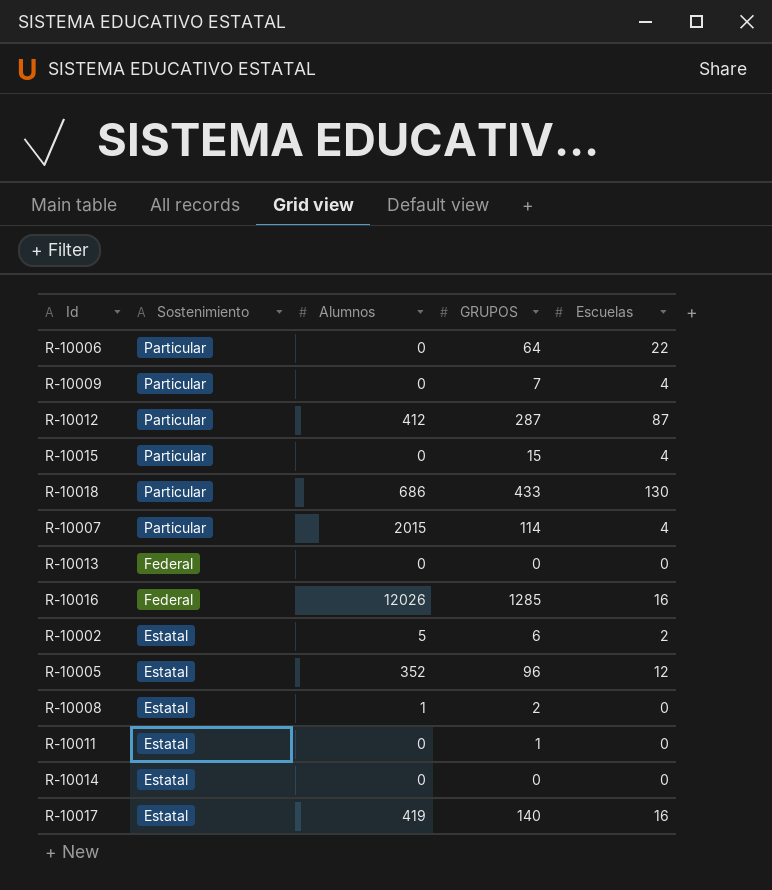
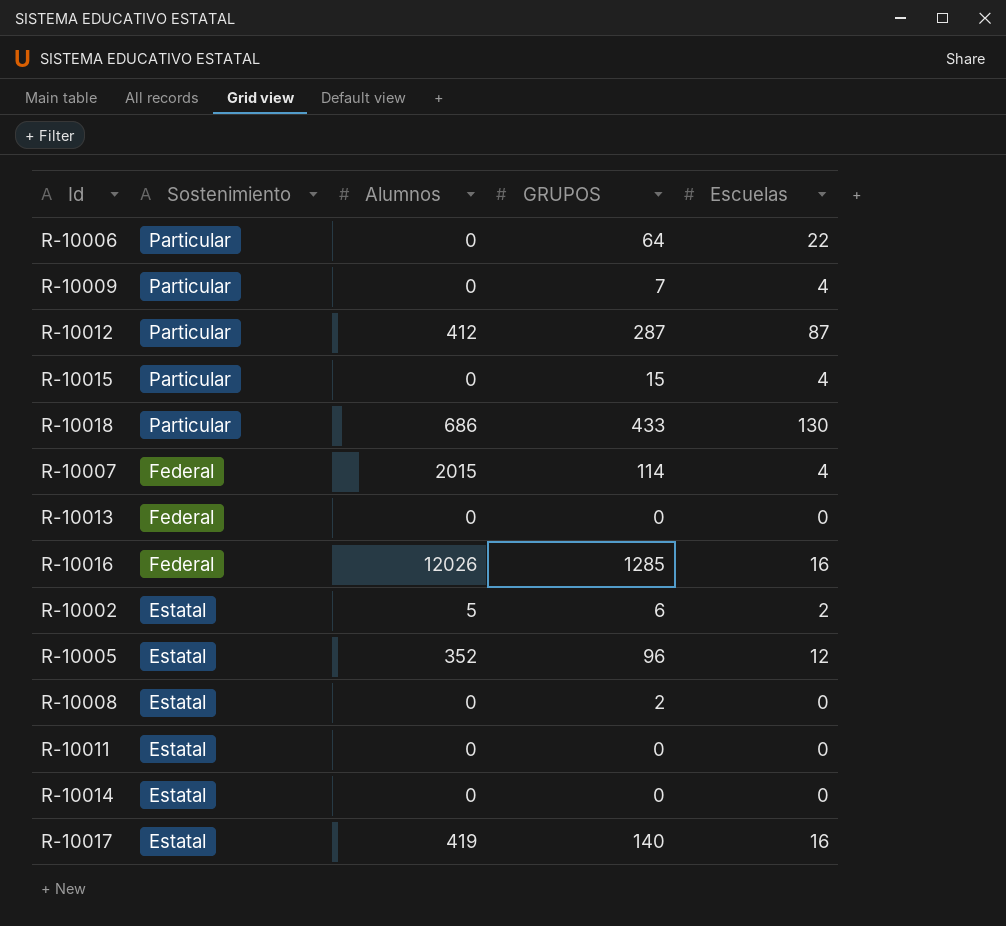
R-10007 | Sostenimiento: Particular -> Federal
R-10008 | Alumnos: 1 -> 0
R-10011 | GRUPOS: 1 -> 0

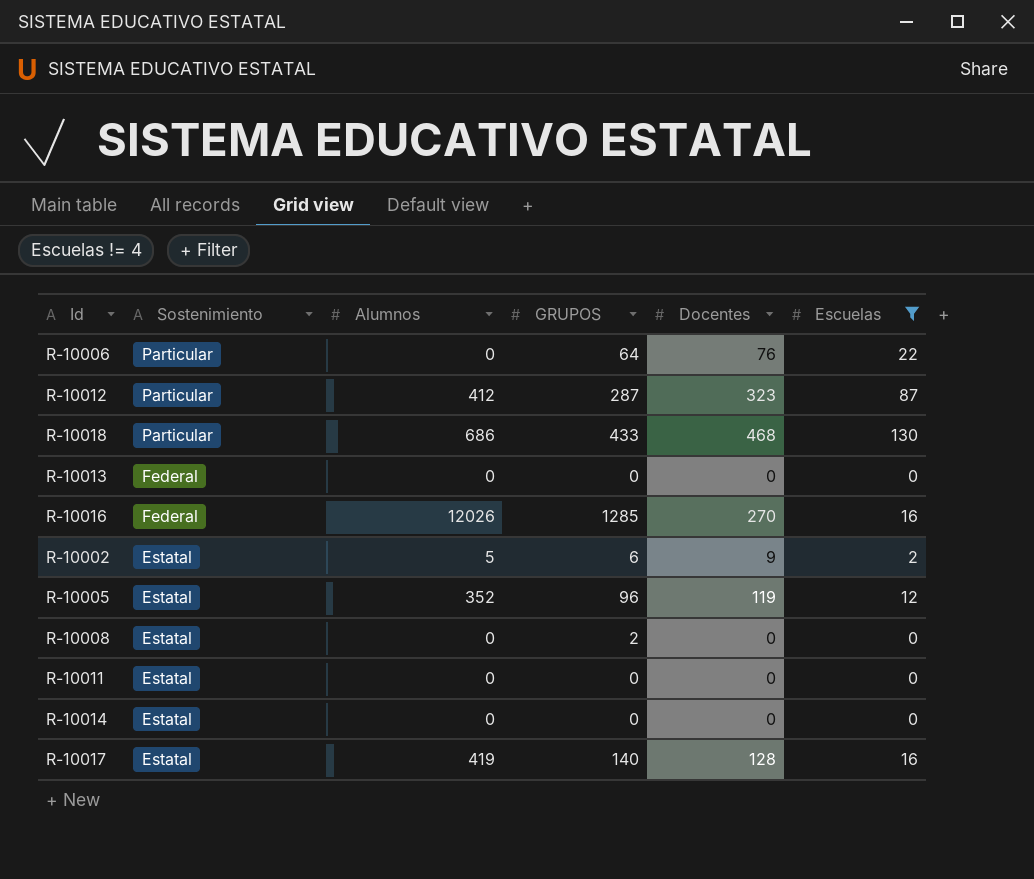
filter: none -> Escuelas != 4
column Docentes | position: none -> 5

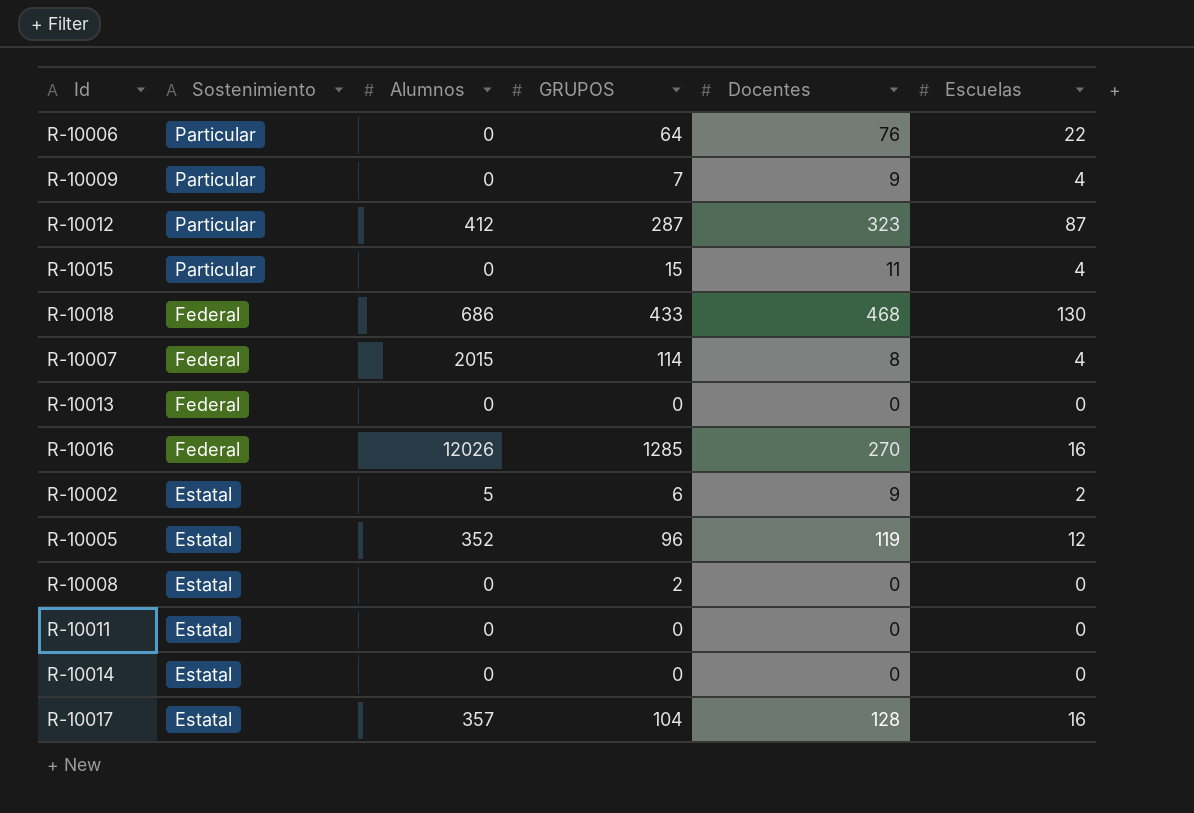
filter: Escuelas != 4 -> none
R-10018 | Sostenimiento: Particular -> Federal
R-10017 | Alumnos: 419 -> 357
R-10017 | GRUPOS: 140 -> 104

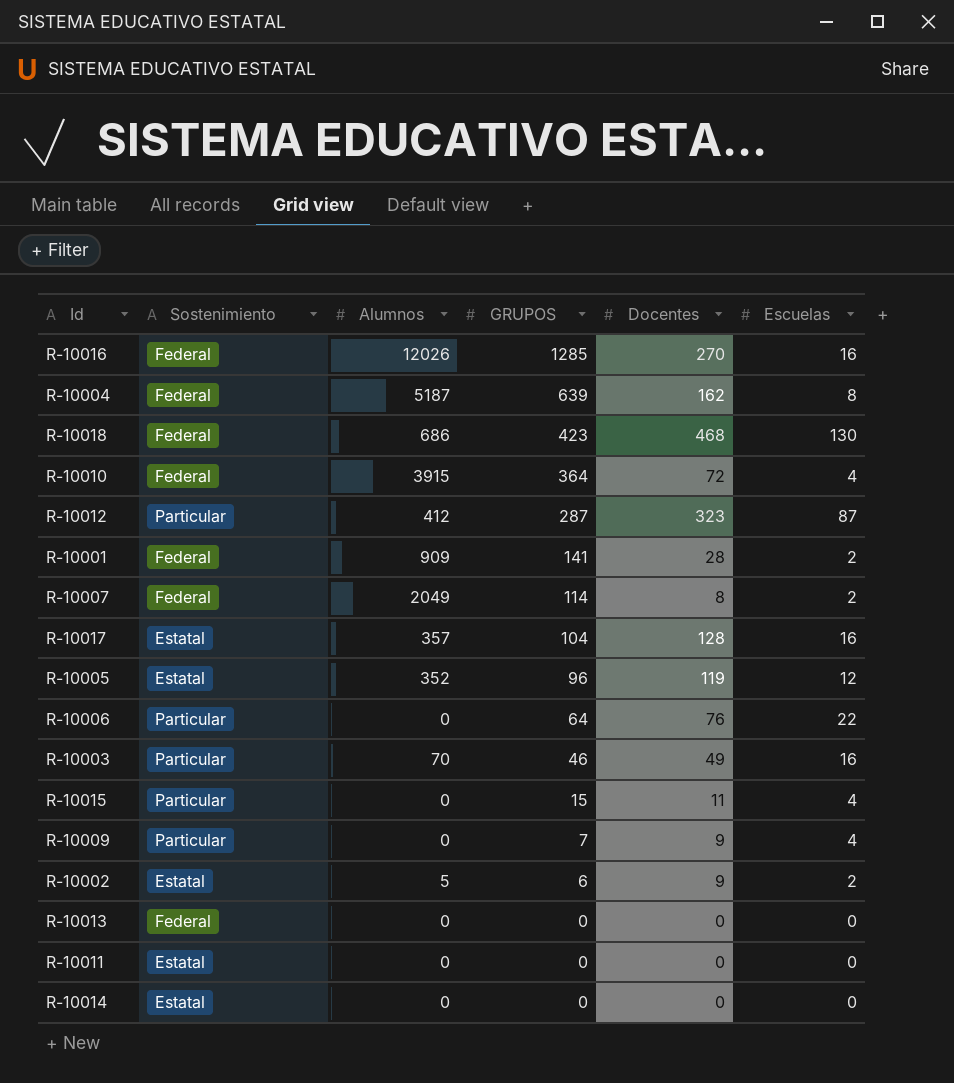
row order: Sostenimiento descending -> GRUPOS descending
row R-10008: Estatal | 0 | 2 | 0 | 0 -> none
row R-10004: none -> Federal | 5187 | 639 | 162 | 8
R-10018 | GRUPOS: 433 -> 423
row R-10010: none -> Federal | 3915 | 364 | 72 | 4
row R-10001: none -> Federal | 909 | 141 | 28 | 2
R-10007 | Alumnos: 2015 -> 2049
R-10007 | Escuelas: 4 -> 2
row R-10003: none -> Particular | 70 | 46 | 49 | 16

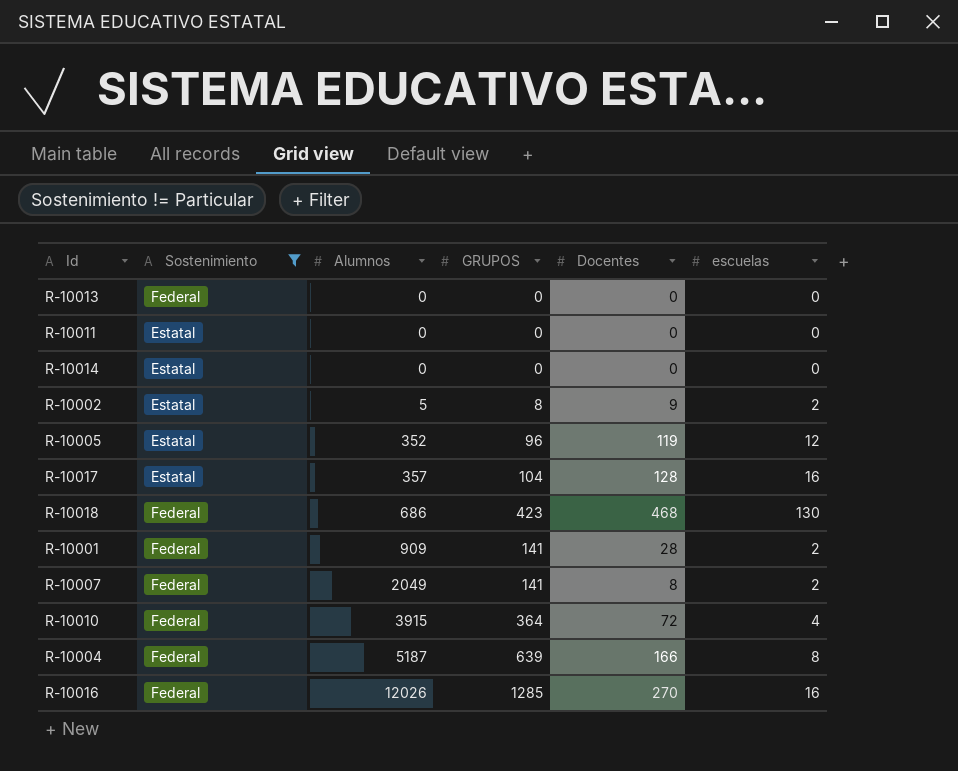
filter: none -> Sostenimiento != Particular
row order: GRUPOS descending -> Alumnos ascending
column name: Escuelas -> escuelas
R-10002 | GRUPOS: 6 -> 8
R-10007 | GRUPOS: 114 -> 141
R-10004 | Docentes: 162 -> 166

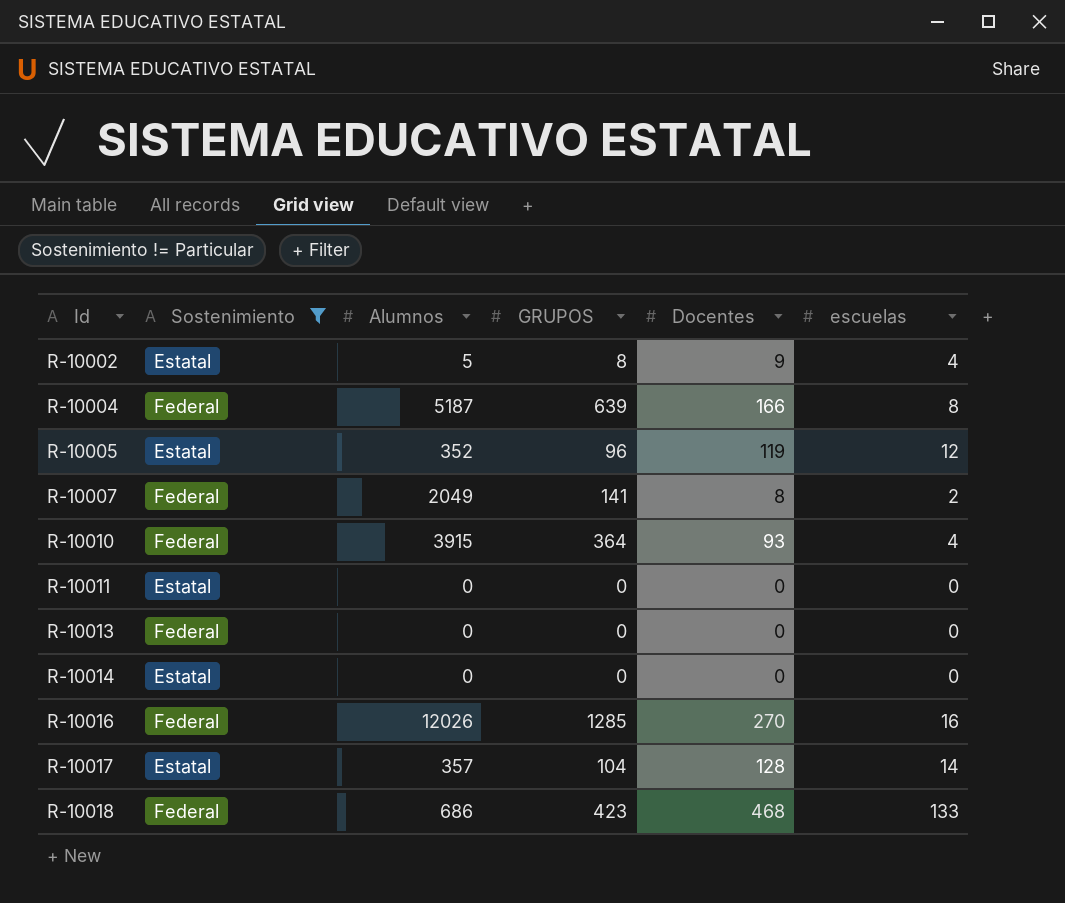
row order: Alumnos ascending -> Id ascending
row R-10001: Federal | 909 | 141 | 28 | 2 -> none
R-10002 | escuelas: 2 -> 4
R-10010 | Docentes: 72 -> 93
R-10017 | escuelas: 16 -> 14
R-10018 | escuelas: 130 -> 133

